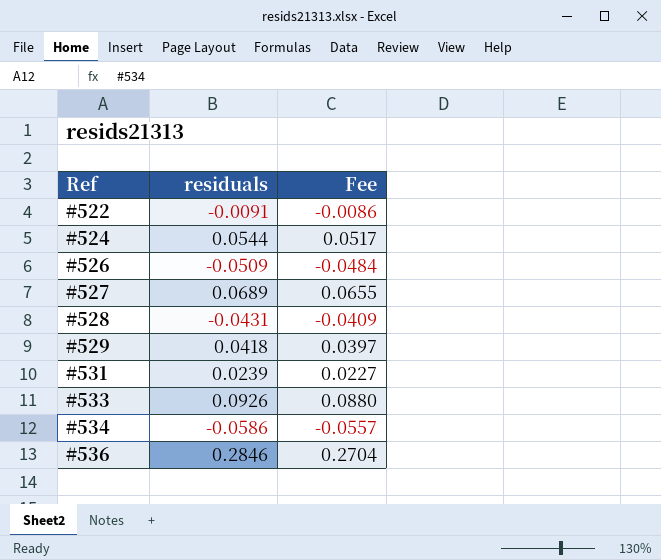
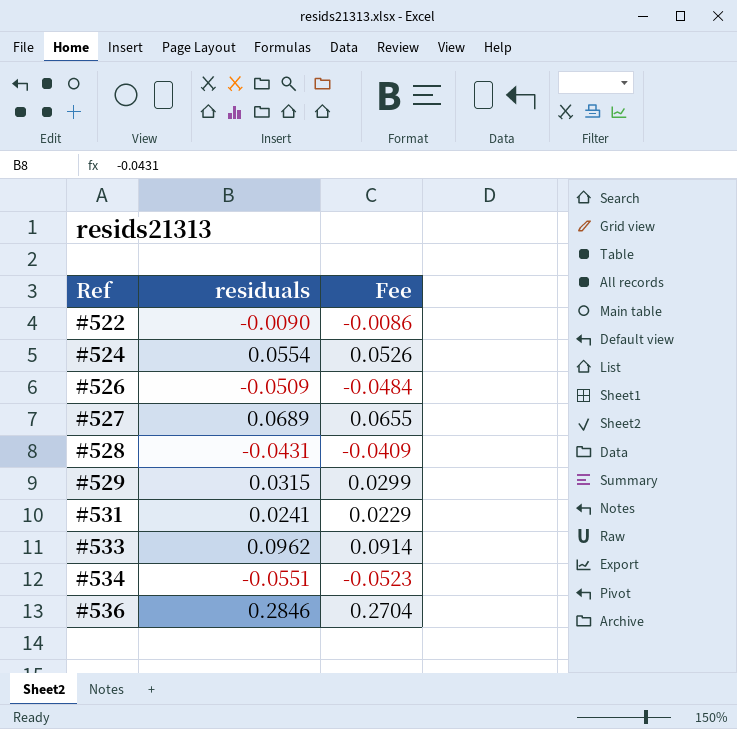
#522 | residuals: -0.0091 -> -0.0090
#524 | residuals: 0.0544 -> 0.0554
#524 | Fee: 0.0517 -> 0.0526
#529 | residuals: 0.0418 -> 0.0315
#529 | Fee: 0.0397 -> 0.0299
#531 | residuals: 0.0239 -> 0.0241
#531 | Fee: 0.0227 -> 0.0229
#533 | residuals: 0.0926 -> 0.0962
#533 | Fee: 0.0880 -> 0.0914
#534 | residuals: -0.0586 -> -0.0551
#534 | Fee: -0.0557 -> -0.0523

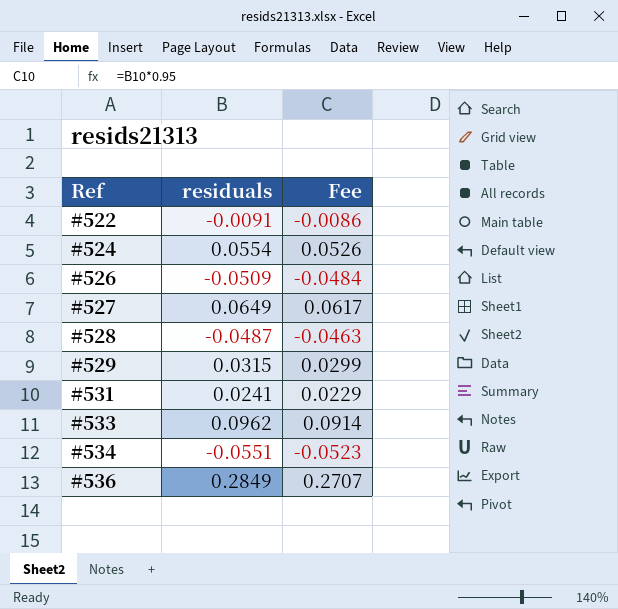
#522 | residuals: -0.0090 -> -0.0091
#527 | residuals: 0.0689 -> 0.0649
#527 | Fee: 0.0655 -> 0.0617
#528 | residuals: -0.0431 -> -0.0487
#528 | Fee: -0.0409 -> -0.0463
#536 | residuals: 0.2846 -> 0.2849
#536 | Fee: 0.2704 -> 0.2707

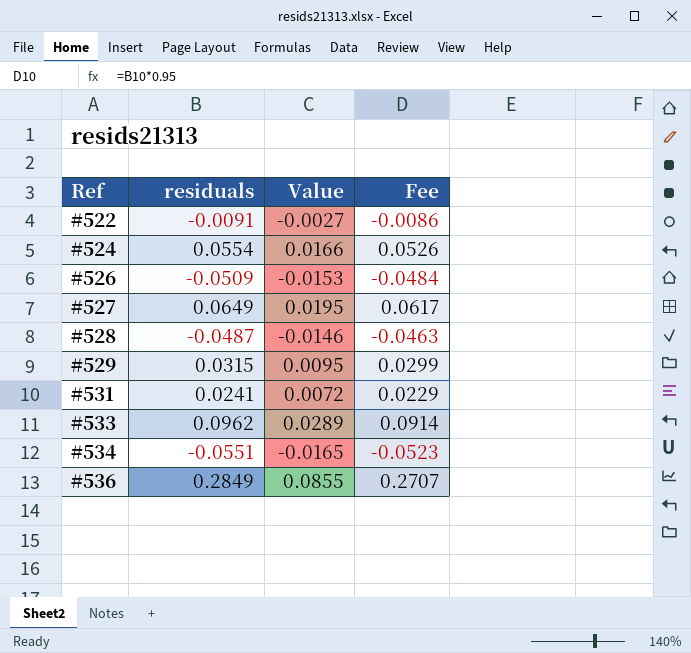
column Value | formula: none -> [residuals] * 0.3

